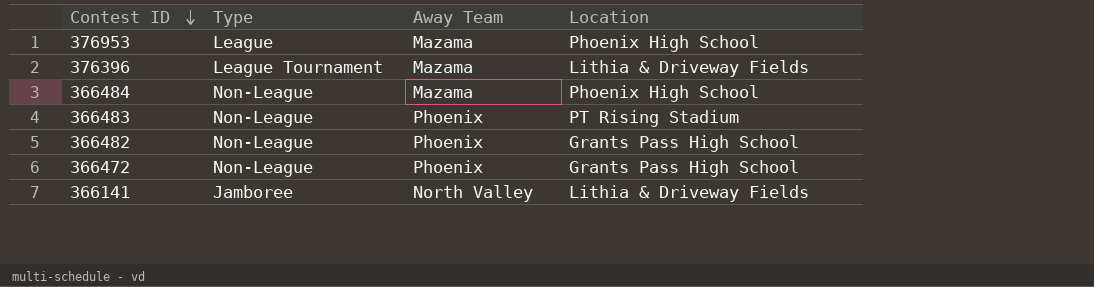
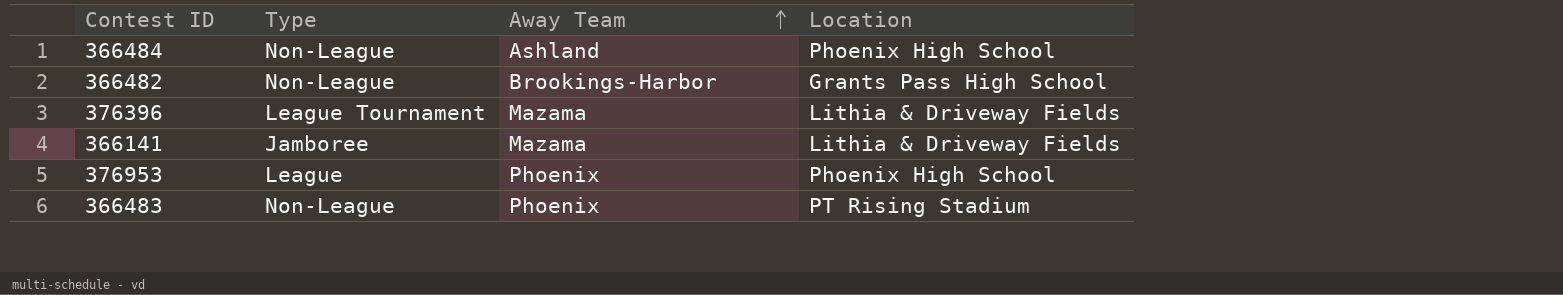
row order: Contest ID descending -> Away Team ascending
row 366472: Non-League | Phoenix | Grants Pass High School -> none
366484 | Away Team: Mazama -> Ashland
366482 | Away Team: Phoenix -> Brookings-Harbor
366141 | Away Team: North Valley -> Mazama
376953 | Away Team: Mazama -> Phoenix

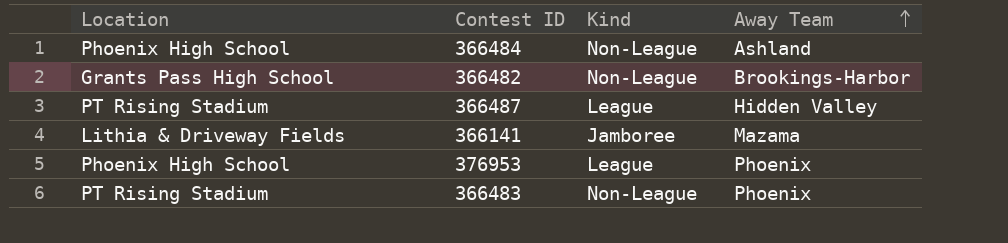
column Location | position: 4 -> 1
column name: Type -> Kind
row 376396: League Tournament | Mazama | Lithia & Driveway Fields -> none
row 366487: none -> PT Rising Stadium | League | Hidden Valley

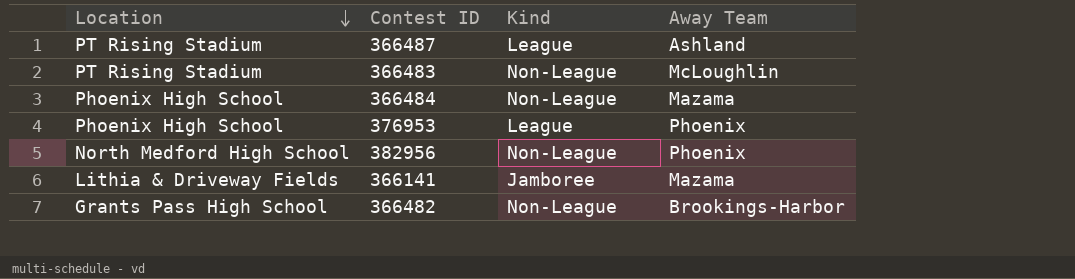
row order: Away Team ascending -> Location descending
366487 | Away Team: Hidden Valley -> Ashland
366483 | Away Team: Phoenix -> McLoughlin
366484 | Away Team: Ashland -> Mazama
row 382956: none -> North Medford High School | Non-League | Phoenix

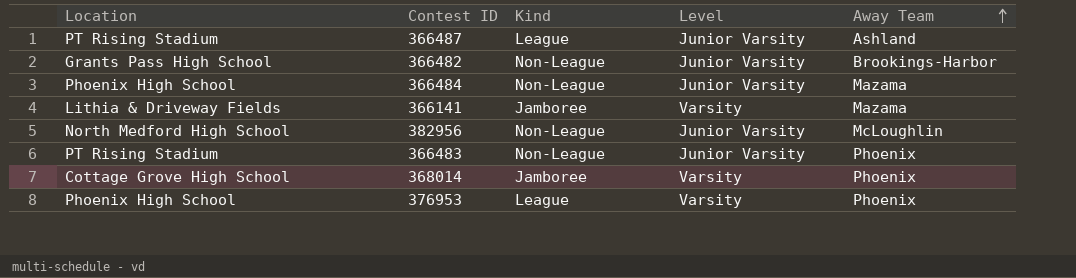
row order: Location descending -> Away Team ascending
column Level | position: none -> 4
382956 | Away Team: Phoenix -> McLoughlin
366483 | Away Team: McLoughlin -> Phoenix
row 368014: none -> Cottage Grove High School | Jamboree | Varsity | Phoenix

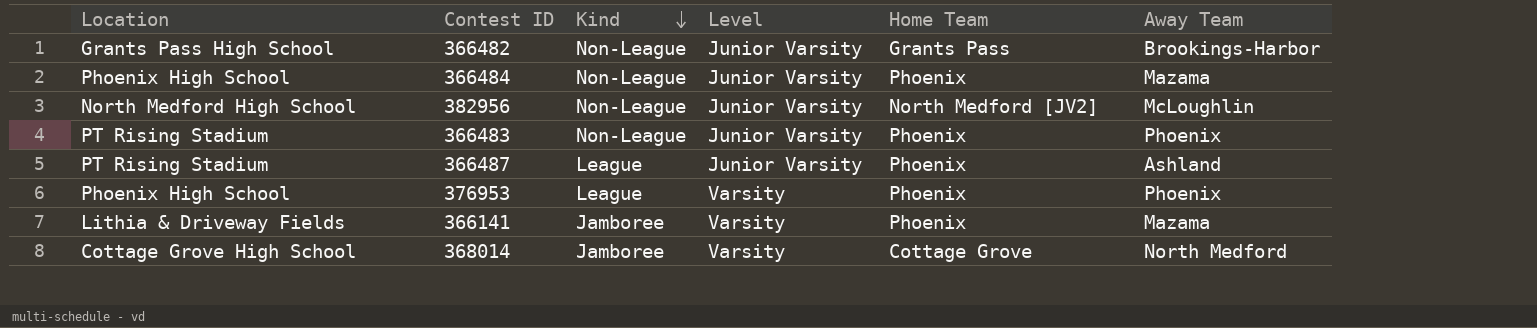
row order: Away Team ascending -> Kind descending
column Home Team | position: none -> 5
368014 | Away Team: Phoenix -> North Medford

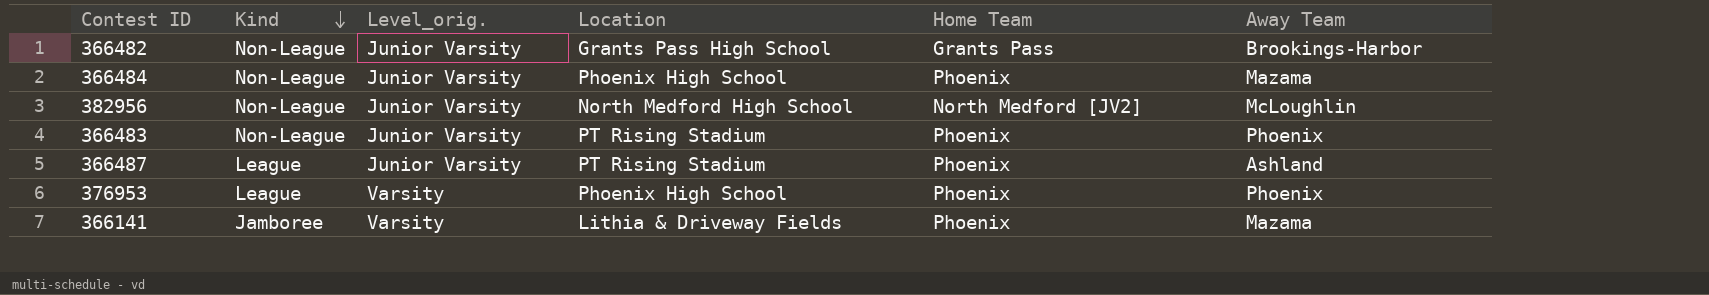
column name: Level -> Level_orig.
column Location | position: 1 -> 4
row 368014: Cottage Grove High School | Jamboree | Varsity | Cottage Grove | North Medford -> none

